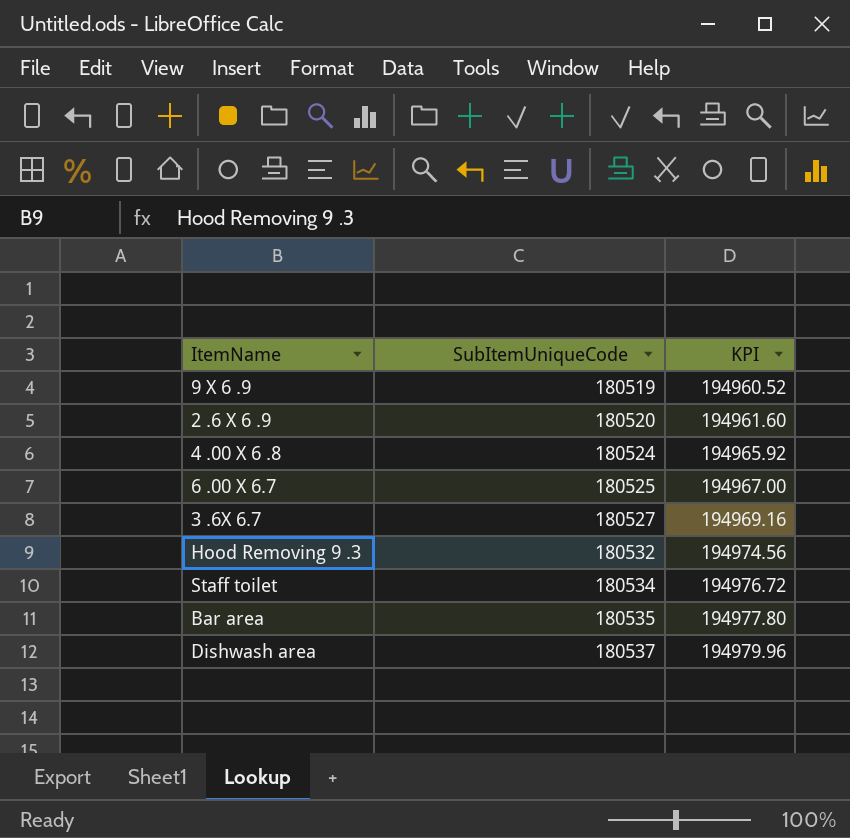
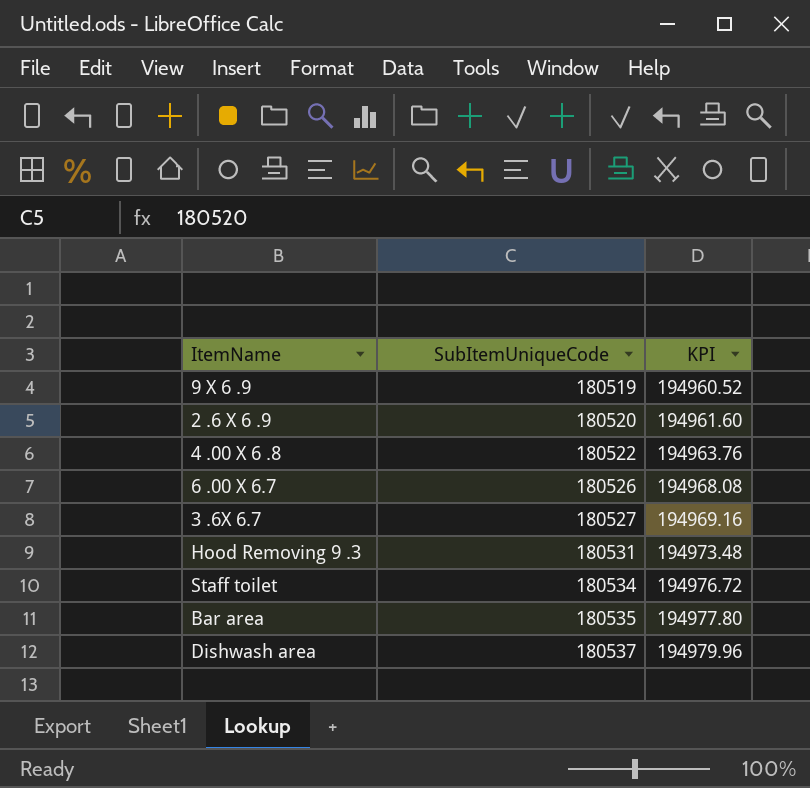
4 .00 X 6 .8 | SubItemUniqueCode: 180524 -> 180522
4 .00 X 6 .8 | KPI: 194965.92 -> 194963.76
6 .00 X 6.7 | SubItemUniqueCode: 180525 -> 180526
6 .00 X 6.7 | KPI: 194967.00 -> 194968.08
Hood Removing 9 .3 | SubItemUniqueCode: 180532 -> 180531
Hood Removing 9 .3 | KPI: 194974.56 -> 194973.48

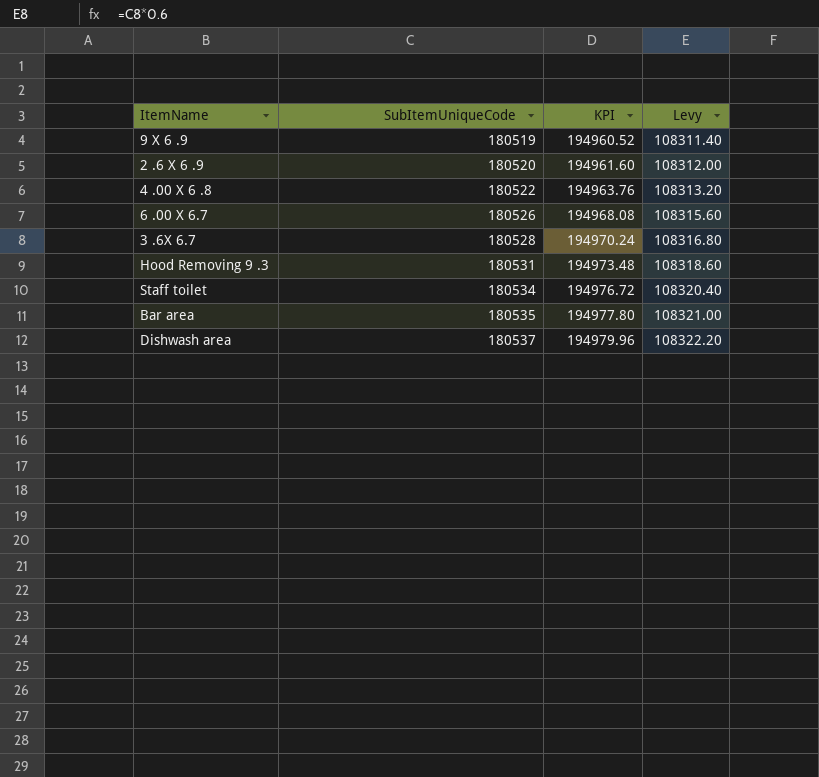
column Levy | formula: none -> [SubItemUniqueCode] * 0.6
3 .6X 6.7 | SubItemUniqueCode: 180527 -> 180528
3 .6X 6.7 | KPI: 194969.16 -> 194970.24

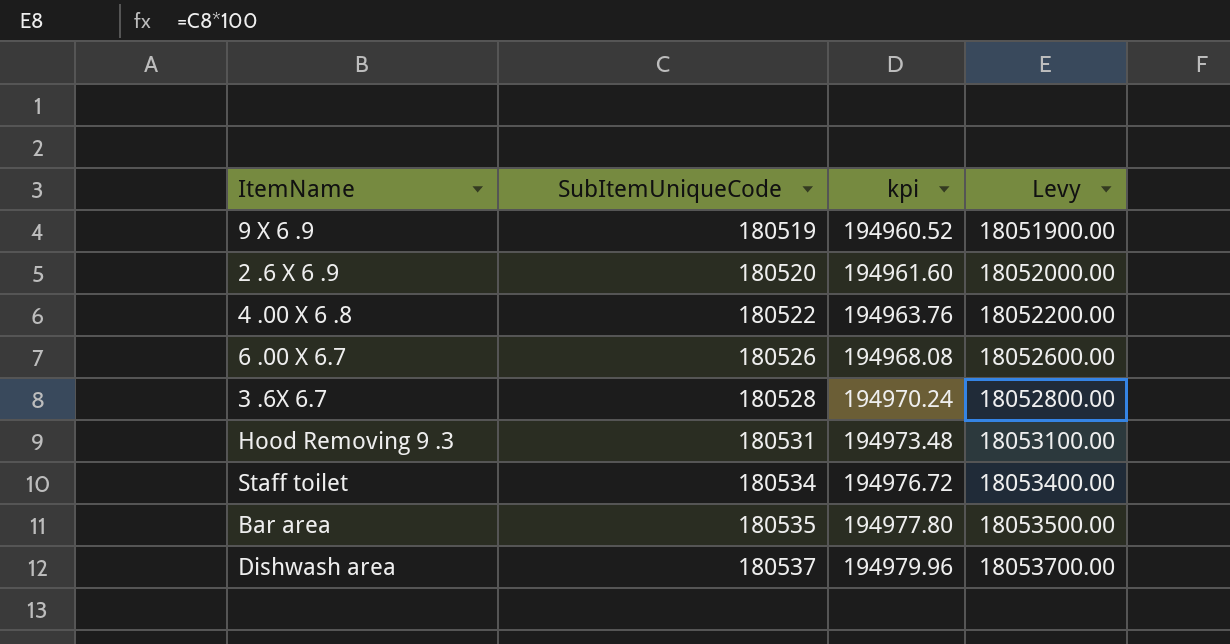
column name: KPI -> kpi
column Levy | formula: [SubItemUniqueCode] * 0.6 -> [SubItemUniqueCode] * 100

